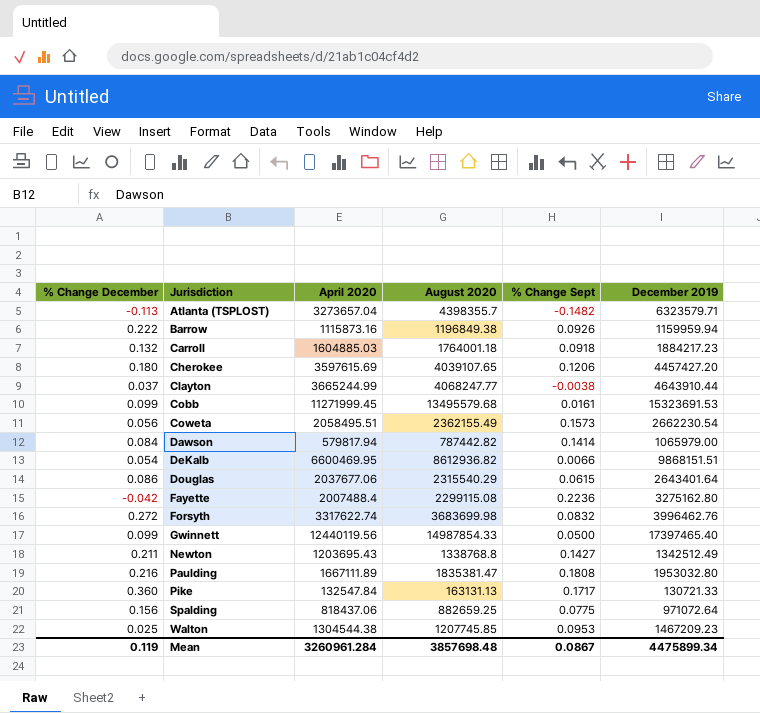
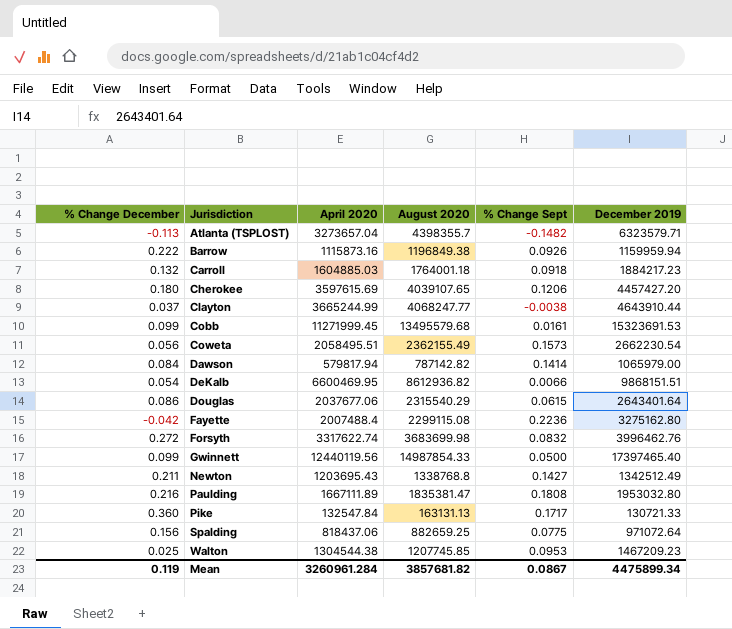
Dawson | August 2020: 787442.82 -> 787142.82
Mean | August 2020: 3857698.48 -> 3857681.82

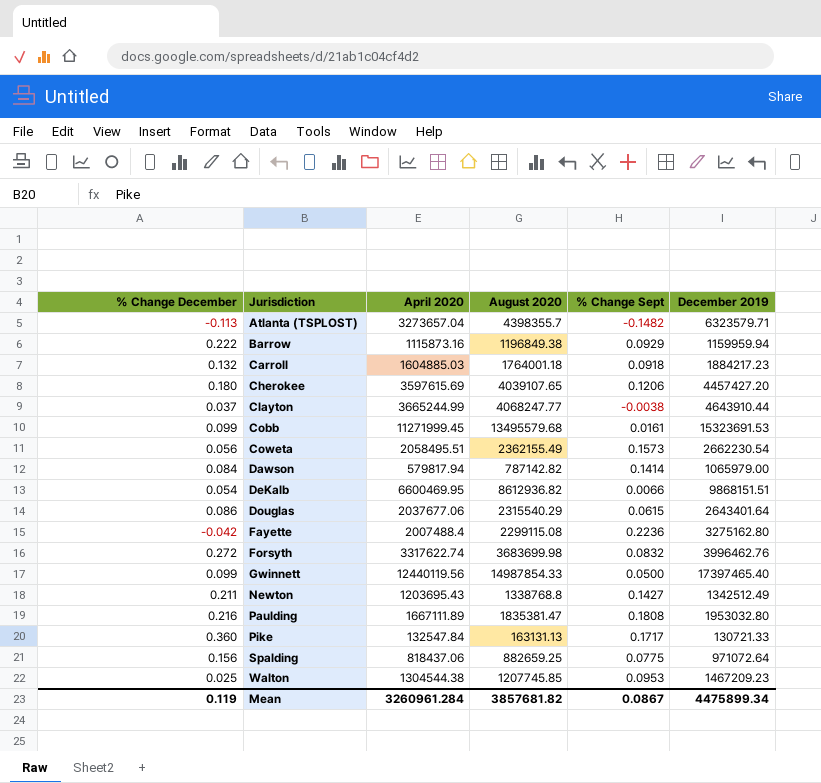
Barrow | % Change Sept: 0.0926 -> 0.0929

